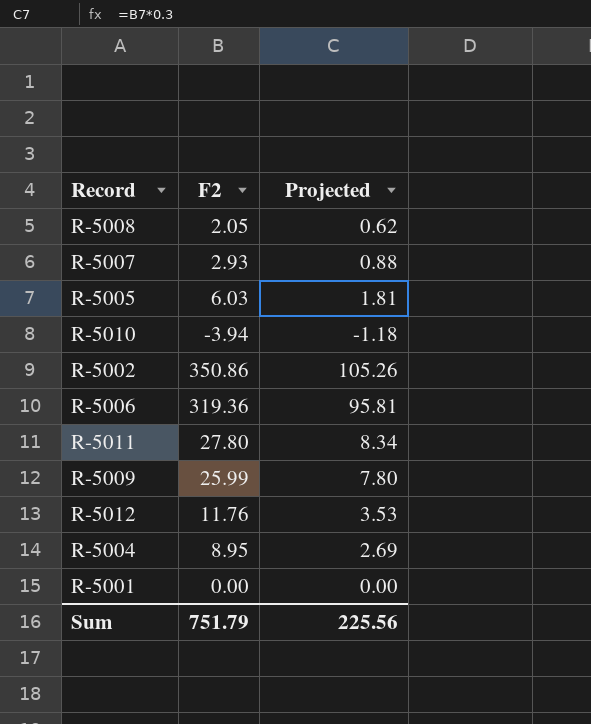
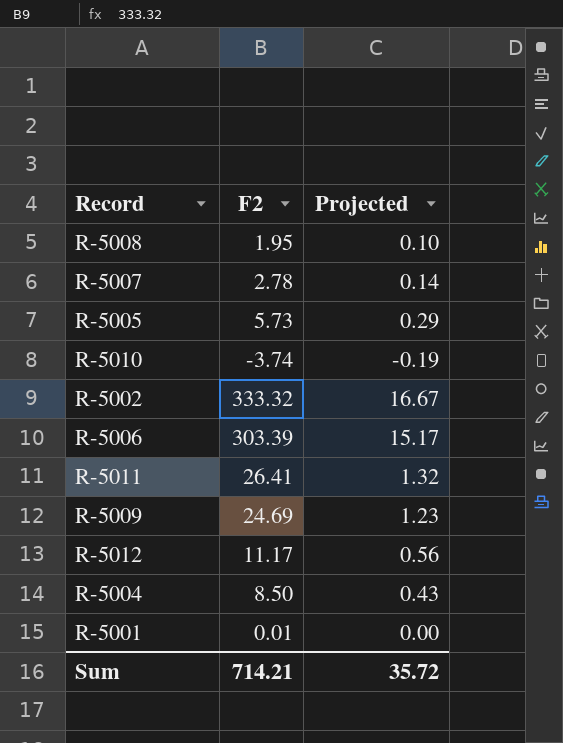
column Projected | formula: [F2] * 0.3 -> [F2] * 0.05
R-5008 | F2: 2.05 -> 1.95
R-5007 | F2: 2.93 -> 2.78
R-5005 | F2: 6.03 -> 5.73
R-5010 | F2: -3.94 -> -3.74
R-5002 | F2: 350.86 -> 333.32
R-5006 | F2: 319.36 -> 303.39
R-5011 | F2: 27.80 -> 26.41
R-5009 | F2: 25.99 -> 24.69
R-5012 | F2: 11.76 -> 11.17
R-5004 | F2: 8.95 -> 8.50
R-5001 | F2: 0.00 -> 0.01
Sum | F2: 751.79 -> 714.21
Sum | Projected: 225.56 -> 35.72

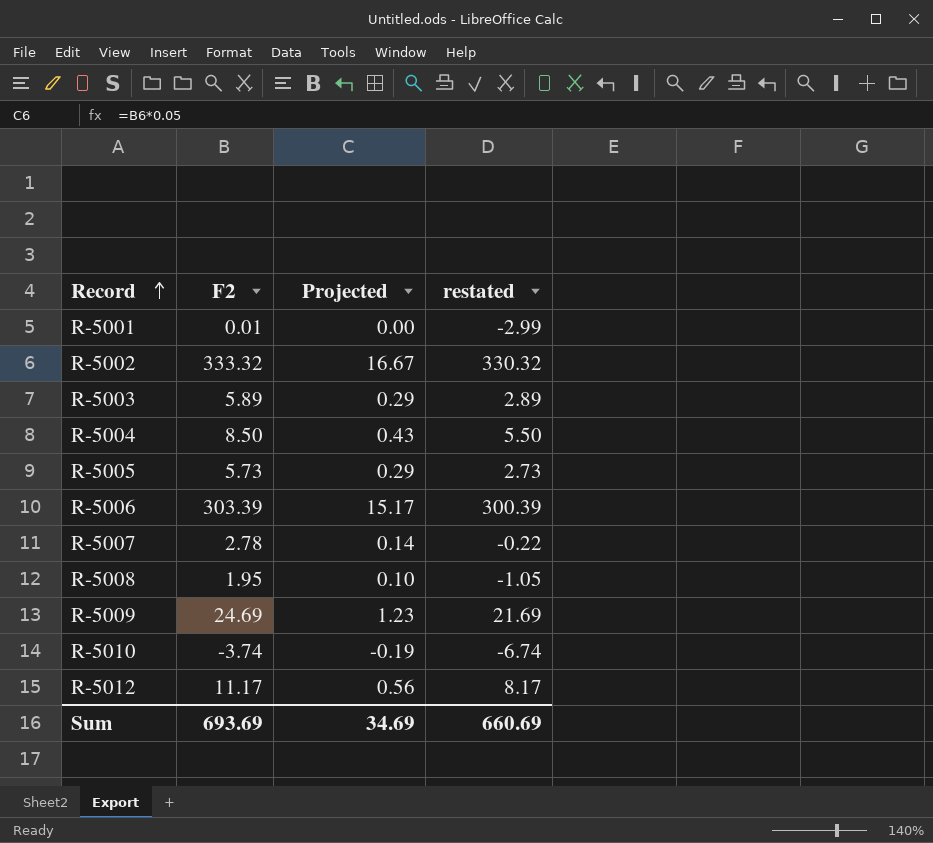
row order: none -> Record ascending
column restated | formula: none -> [F2] - 3
row R-5011: 26.41 | 1.32 -> none
row R-5003: none -> 5.89 | 0.29 | 2.89
Sum | F2: 714.21 -> 693.69
Sum | Projected: 35.72 -> 34.69

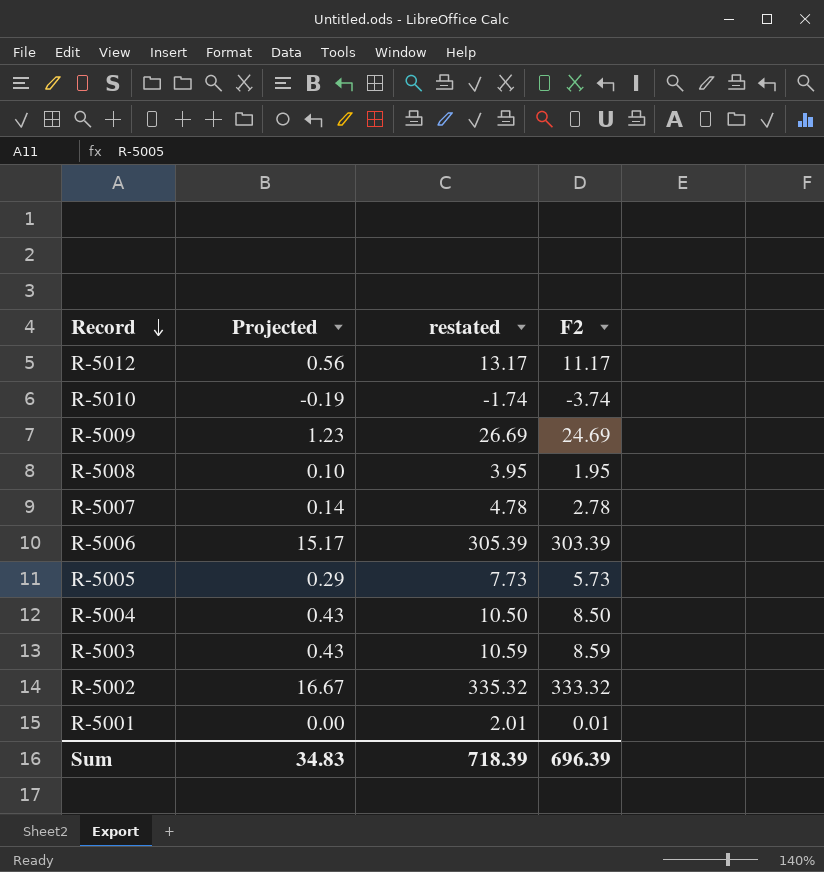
row order: Record ascending -> Record descending
column restated | formula: [F2] - 3 -> [F2] + 2
column F2 | position: 2 -> 4
R-5003 | Projected: 0.29 -> 0.43
R-5003 | F2: 5.89 -> 8.59
Sum | Projected: 34.69 -> 34.83
Sum | restated: 660.69 -> 718.39
Sum | F2: 693.69 -> 696.39

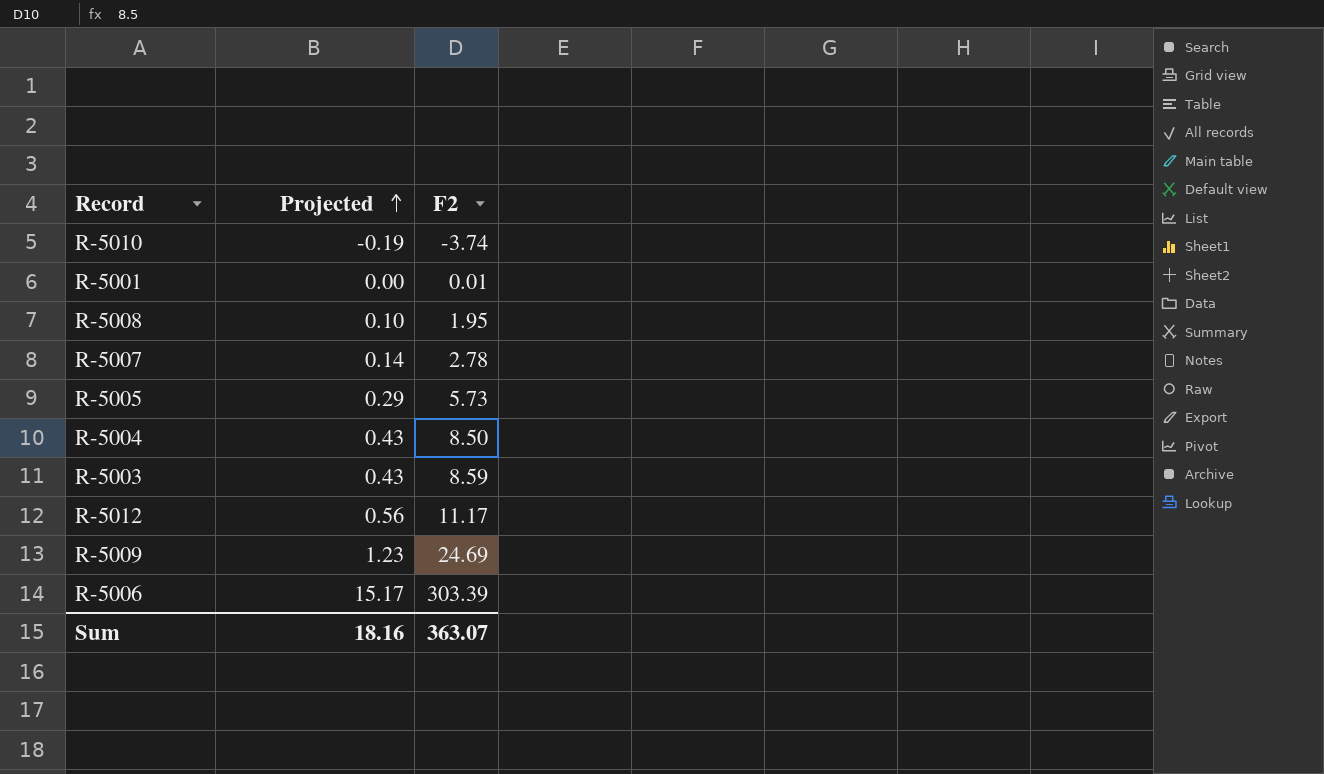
row order: Record descending -> Projected ascending
column restated | formula: [F2] + 2 -> none
row R-5002: 16.67 | 335.32 | 333.32 -> none
Sum | Projected: 34.83 -> 18.16
Sum | F2: 696.39 -> 363.07

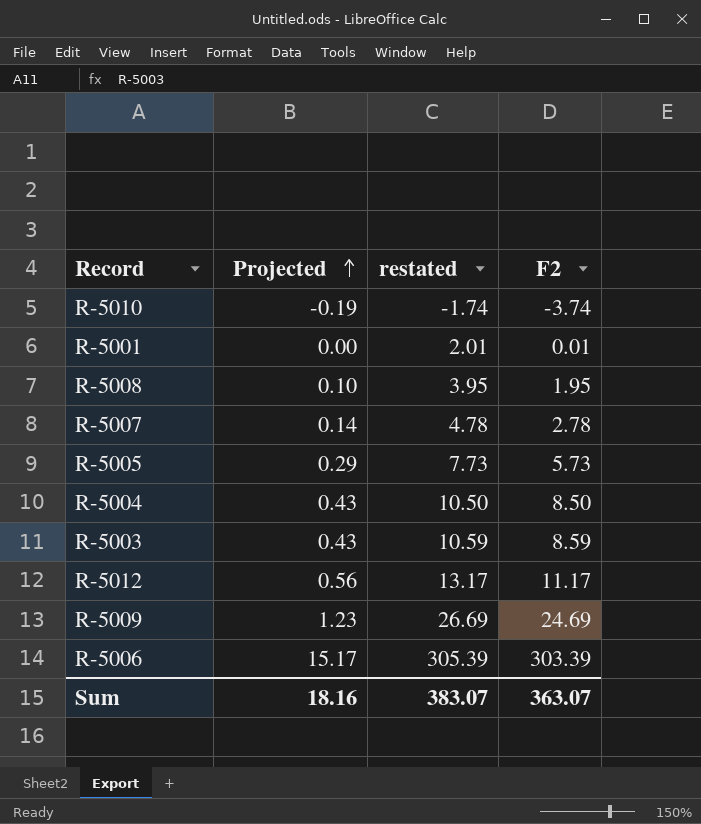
column restated | formula: none -> [F2] + 2

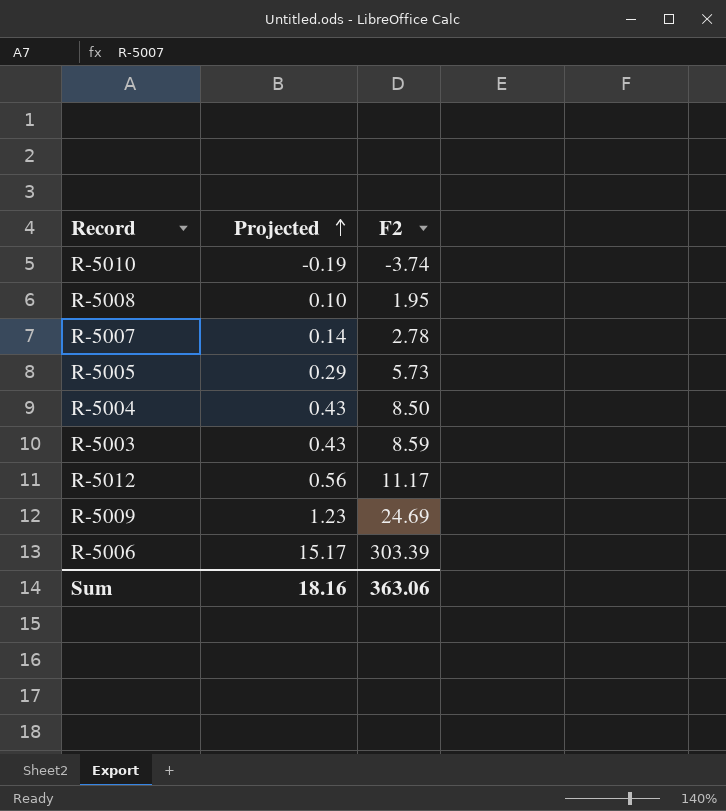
column restated | formula: [F2] + 2 -> none
row R-5001: 0.00 | 2.01 | 0.01 -> none
Sum | F2: 363.07 -> 363.06

